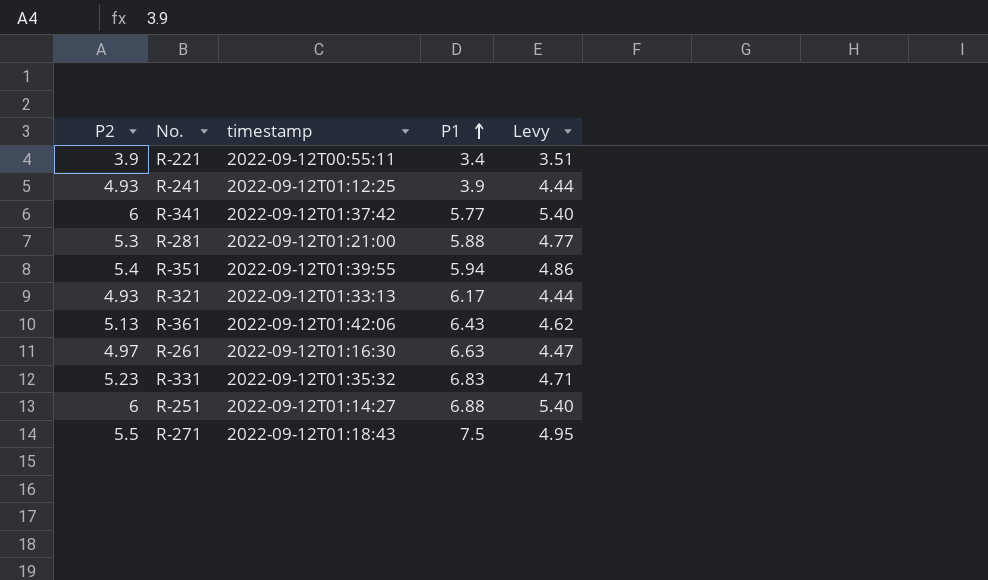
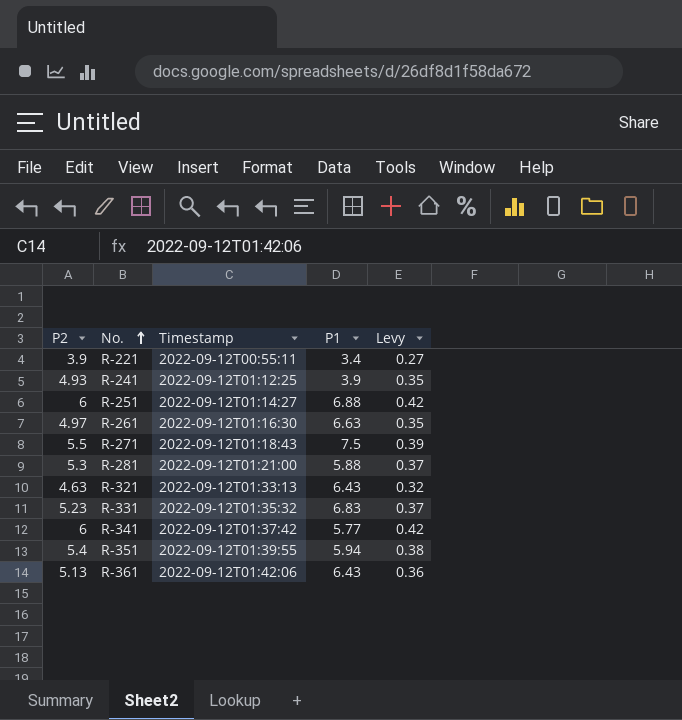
row order: P1 ascending -> No. ascending
column name: timestamp -> Timestamp
column Levy | formula: [P2] * 0.9 -> [P2] * 0.07
R-321 | P2: 4.93 -> 4.63
R-321 | P1: 6.17 -> 6.43

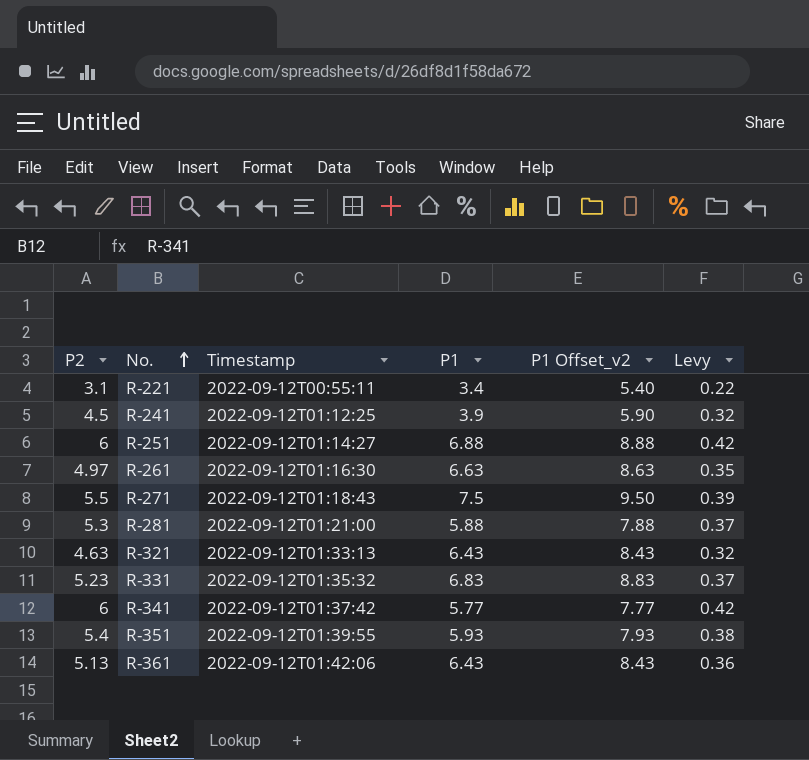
column P1 Offset_v2 | formula: none -> [P1] + 2
R-221 | P2: 3.9 -> 3.1
R-221 | Levy: 0.27 -> 0.22
R-241 | P2: 4.93 -> 4.5
R-241 | Levy: 0.35 -> 0.32
R-351 | P1: 5.94 -> 5.93

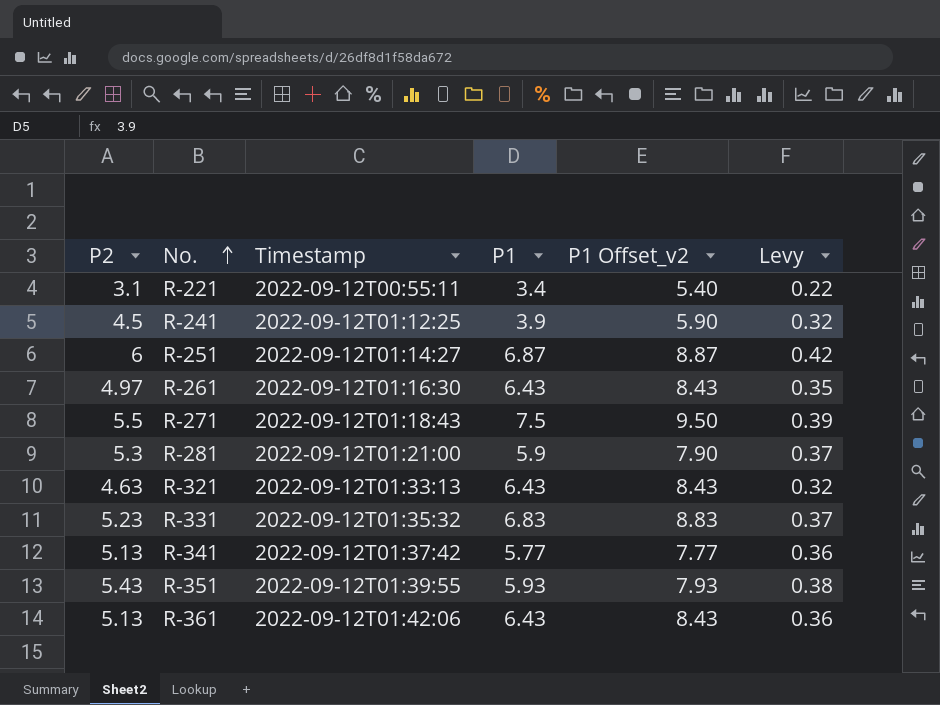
R-251 | P1: 6.88 -> 6.87
R-251 | P1 Offset_v2: 8.88 -> 8.87
R-261 | P1: 6.63 -> 6.43
R-261 | P1 Offset_v2: 8.63 -> 8.43
R-281 | P1: 5.88 -> 5.9
R-281 | P1 Offset_v2: 7.88 -> 7.90
R-341 | P2: 6 -> 5.13
R-341 | Levy: 0.42 -> 0.36
R-351 | P2: 5.4 -> 5.43

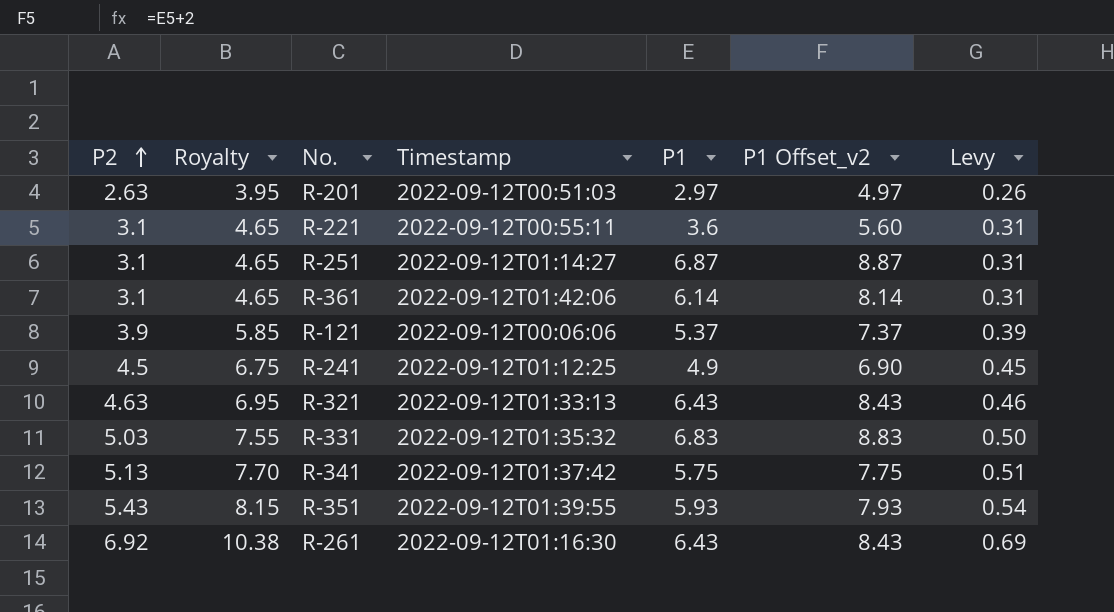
row order: No. ascending -> P2 ascending
column Royalty | formula: none -> [P2] * 1.5
column Levy | formula: [P2] * 0.07 -> [P2] * 0.1
row R-271: 5.5 | 2022-09-12T01:18:43 | 7.5 | 9.50 | 0.39 -> none
row R-281: 5.3 | 2022-09-12T01:21:00 | 5.9 | 7.90 | 0.37 -> none
row R-201: none -> 2.63 | 3.95 | 2022-09-12T00:51:03 | 2.97 | 4.97 | 0.26
R-221 | P1: 3.4 -> 3.6
R-221 | P1 Offset_v2: 5.40 -> 5.60
R-251 | P2: 6 -> 3.1
R-361 | P2: 5.13 -> 3.1
R-361 | P1: 6.43 -> 6.14
R-361 | P1 Offset_v2: 8.43 -> 8.14
row R-121: none -> 3.9 | 5.85 | 2022-09-12T00:06:06 | 5.37 | 7.37 | 0.39
R-241 | P1: 3.9 -> 4.9
R-241 | P1 Offset_v2: 5.90 -> 6.90
R-331 | P2: 5.23 -> 5.03
R-341 | P1: 5.77 -> 5.75
R-341 | P1 Offset_v2: 7.77 -> 7.75
R-261 | P2: 4.97 -> 6.92

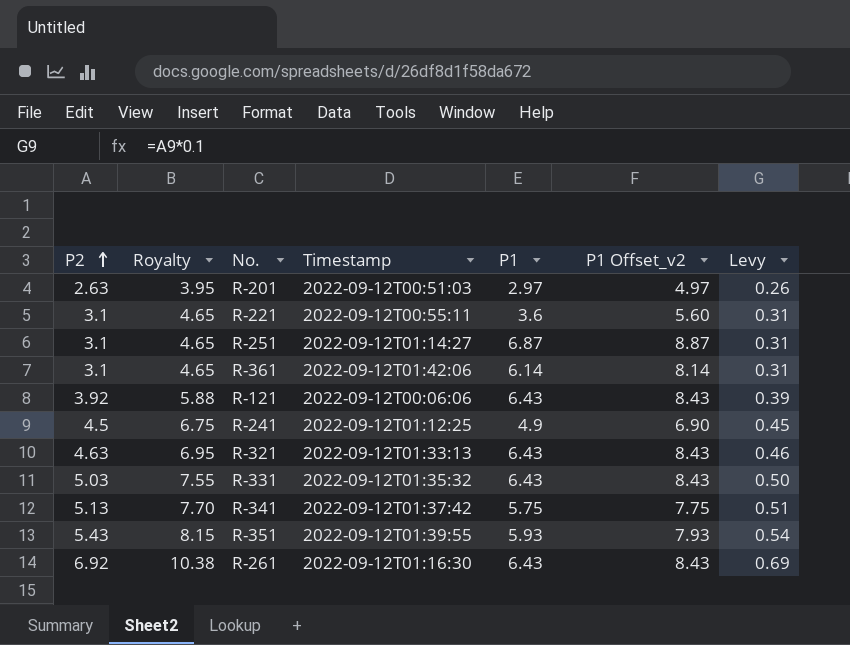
R-121 | P2: 3.9 -> 3.92
R-121 | Royalty: 5.85 -> 5.88
R-121 | P1: 5.37 -> 6.43
R-121 | P1 Offset_v2: 7.37 -> 8.43
R-331 | P1: 6.83 -> 6.43
R-331 | P1 Offset_v2: 8.83 -> 8.43

